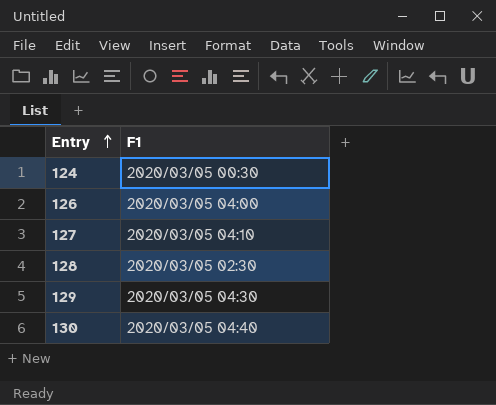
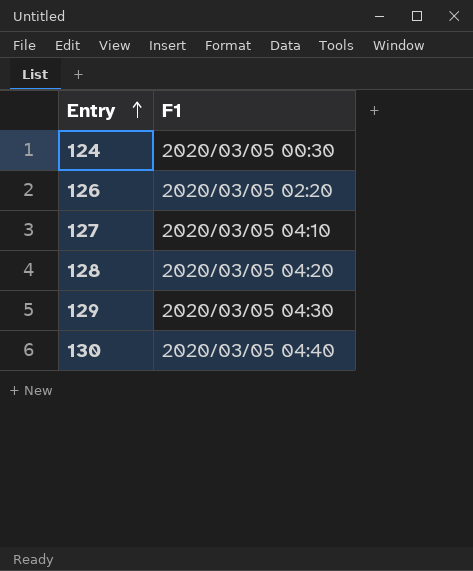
126 | F1: 2020/03/05 04:00 -> 2020/03/05 02:20
128 | F1: 2020/03/05 02:30 -> 2020/03/05 04:20

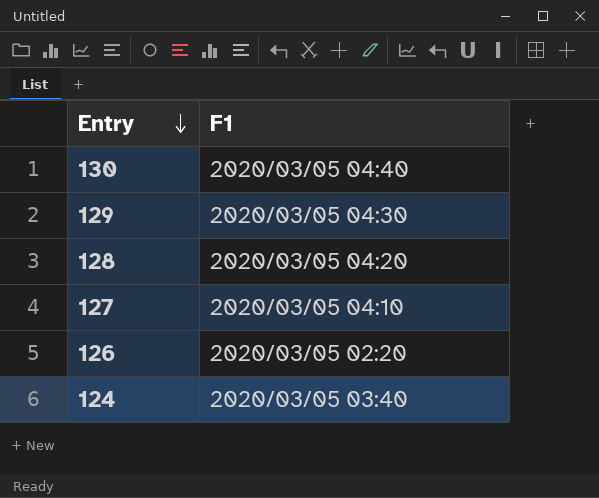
row order: Entry ascending -> Entry descending
124 | F1: 2020/03/05 00:30 -> 2020/03/05 03:40

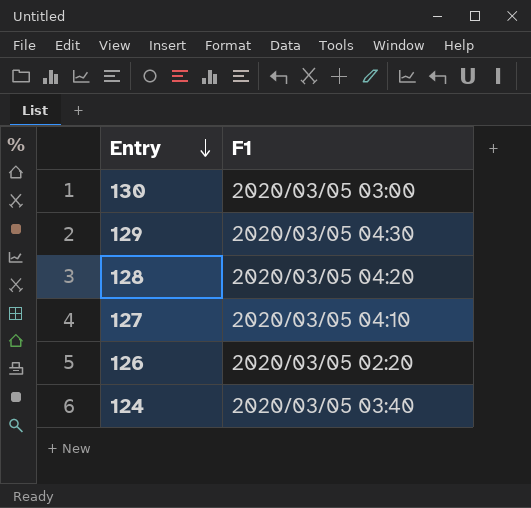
130 | F1: 2020/03/05 04:40 -> 2020/03/05 03:00

